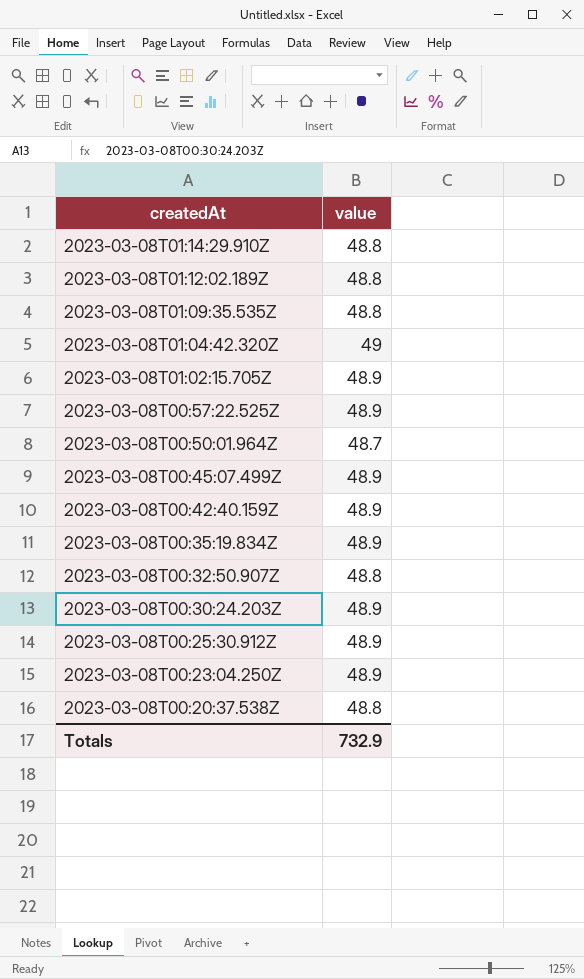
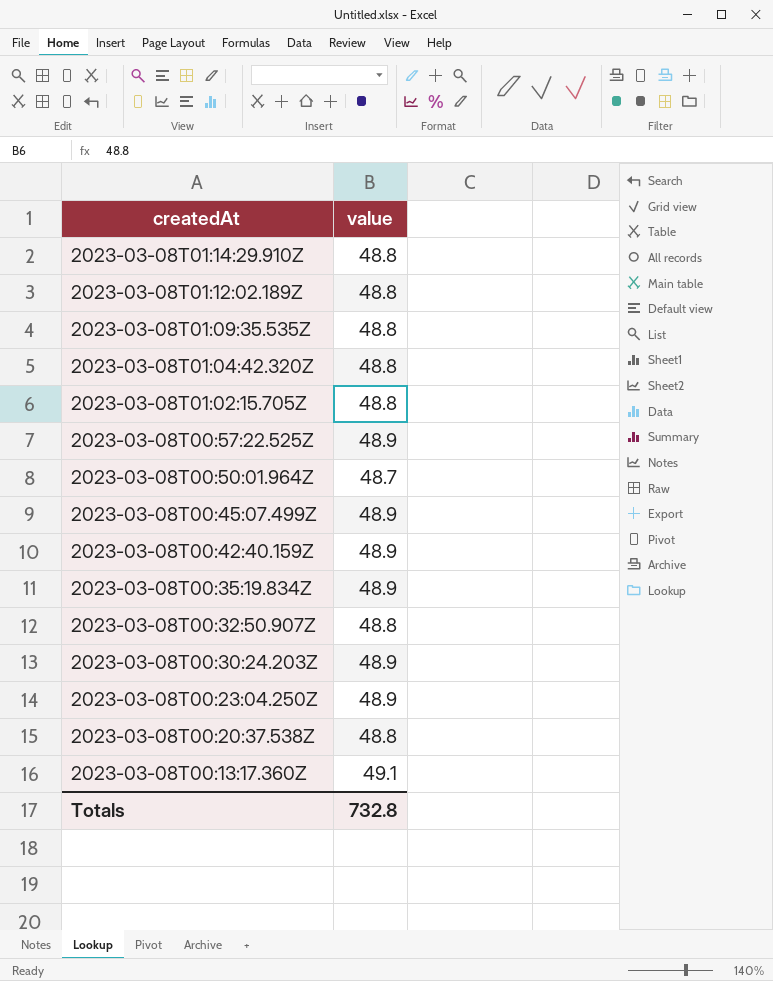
row 2023-03-08T00:25:30.912Z: 48.9 -> none
2023-03-08T01:04:42.320Z | value: 49 -> 48.8
2023-03-08T01:02:15.705Z | value: 48.9 -> 48.8
row 2023-03-08T00:13:17.360Z: none -> 49.1
Totals | value: 732.9 -> 732.8

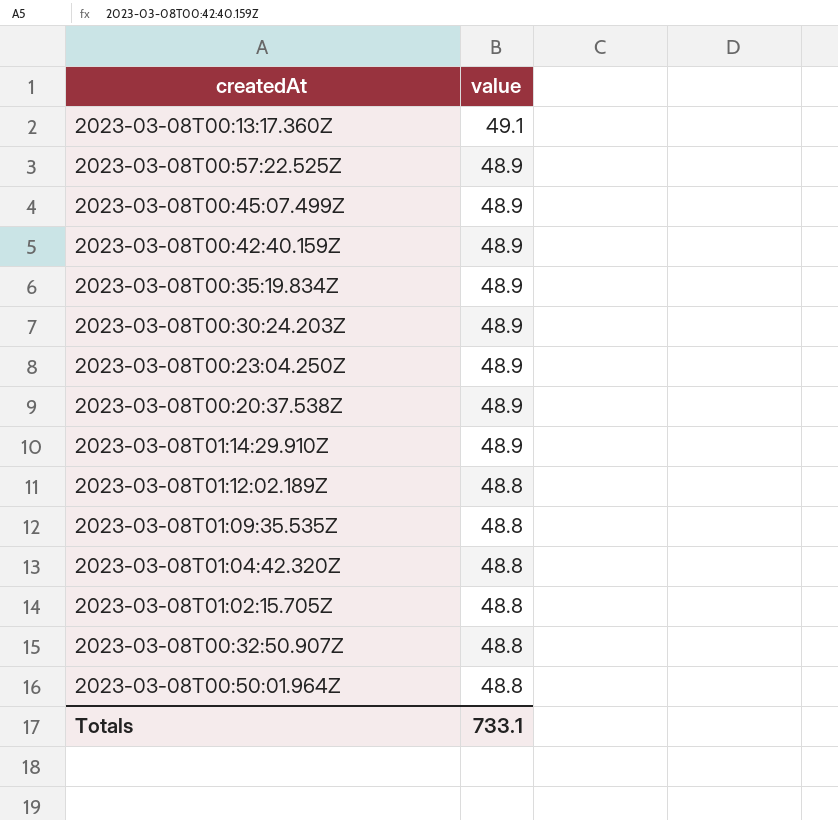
row order: createdAt descending -> value descending
2023-03-08T00:20:37.538Z | value: 48.8 -> 48.9
2023-03-08T01:14:29.910Z | value: 48.8 -> 48.9
2023-03-08T00:50:01.964Z | value: 48.7 -> 48.8
Totals | value: 732.8 -> 733.1

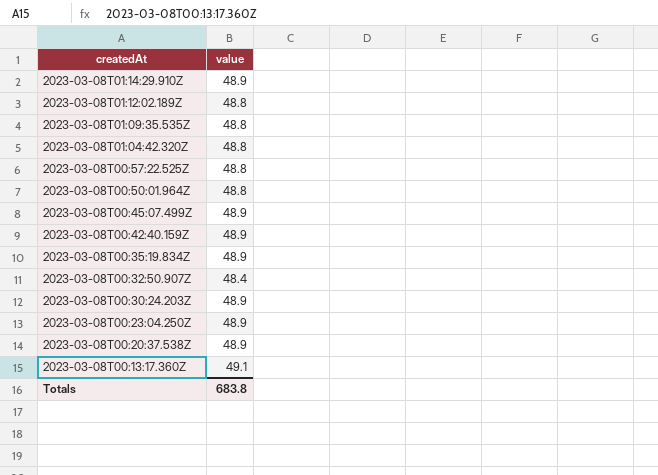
row order: value descending -> createdAt descending
row 2023-03-08T01:02:15.705Z: 48.8 -> none
2023-03-08T00:57:22.525Z | value: 48.9 -> 48.8
2023-03-08T00:32:50.907Z | value: 48.8 -> 48.4
Totals | value: 733.1 -> 683.8

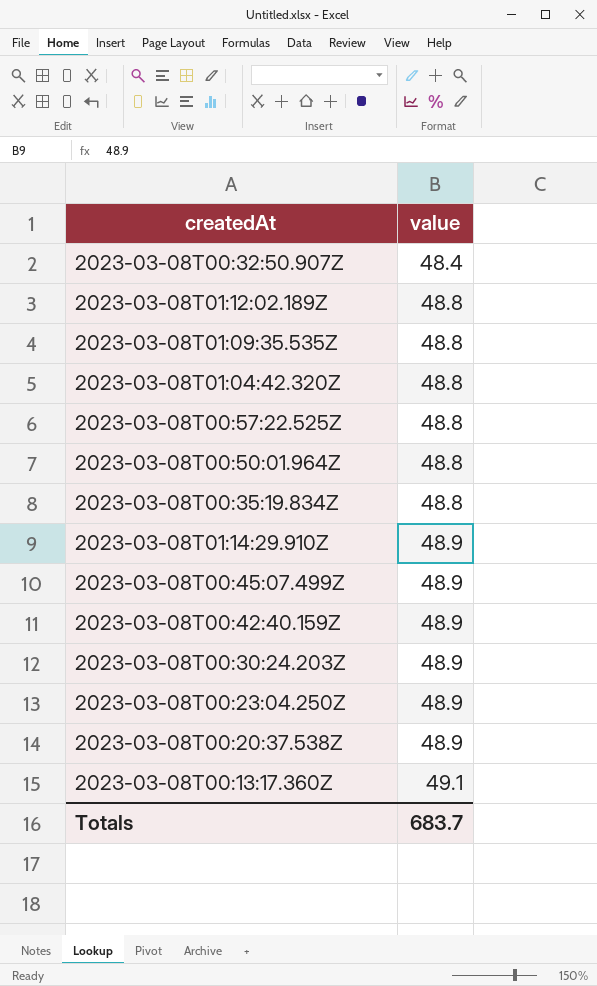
row order: createdAt descending -> value ascending
2023-03-08T00:35:19.834Z | value: 48.9 -> 48.8
Totals | value: 683.8 -> 683.7

